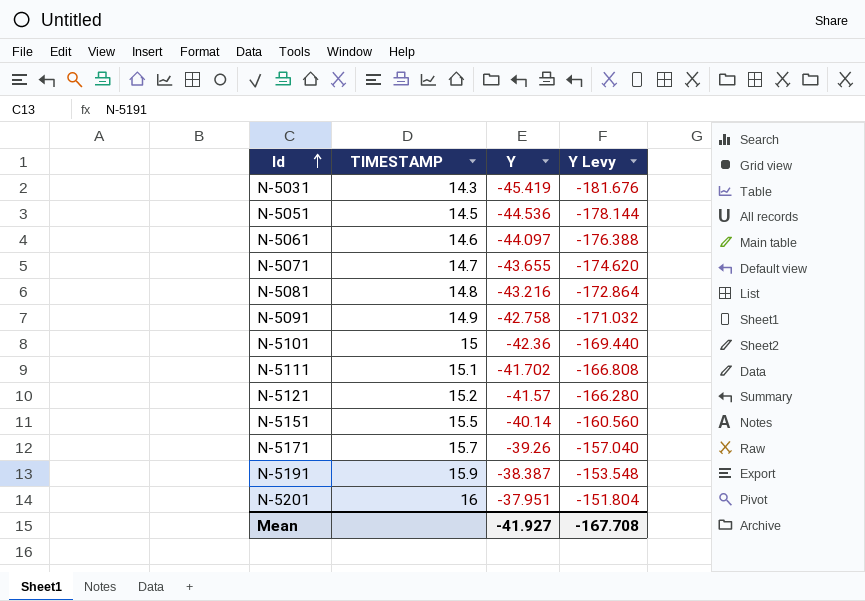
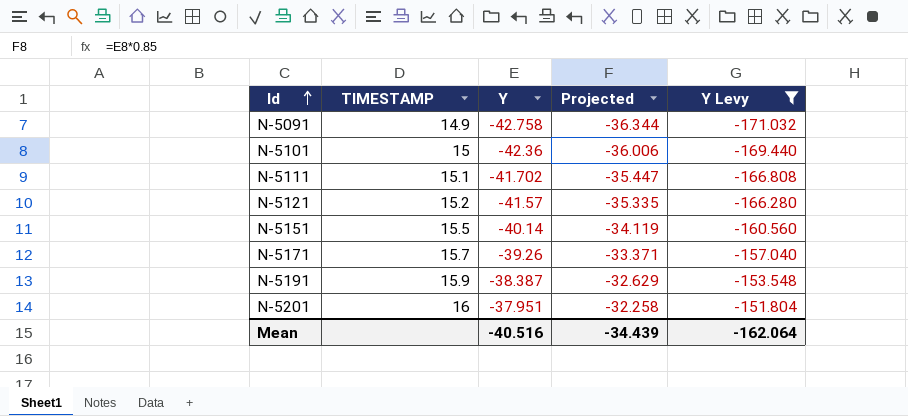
filter: none -> Y Levy >= -171.032
column Projected | formula: none -> [Y] * 0.85
Mean | Y: -41.927 -> -40.516
Mean | Y Levy: -167.708 -> -162.064

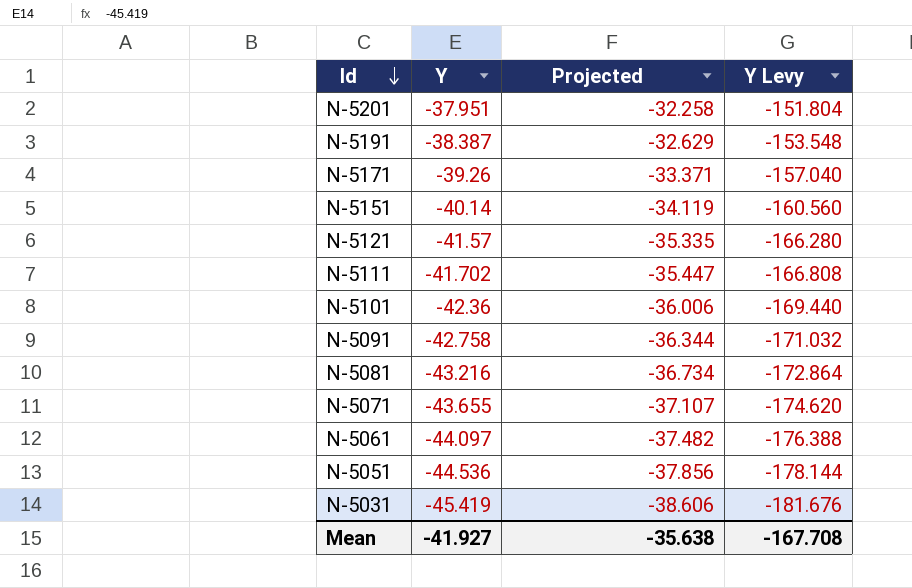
filter: Y Levy >= -171.032 -> none
row order: Id ascending -> Id descending
column TIMESTAMP | position: 2 -> none
Mean | Y: -40.516 -> -41.927
Mean | Projected: -34.439 -> -35.638
Mean | Y Levy: -162.064 -> -167.708

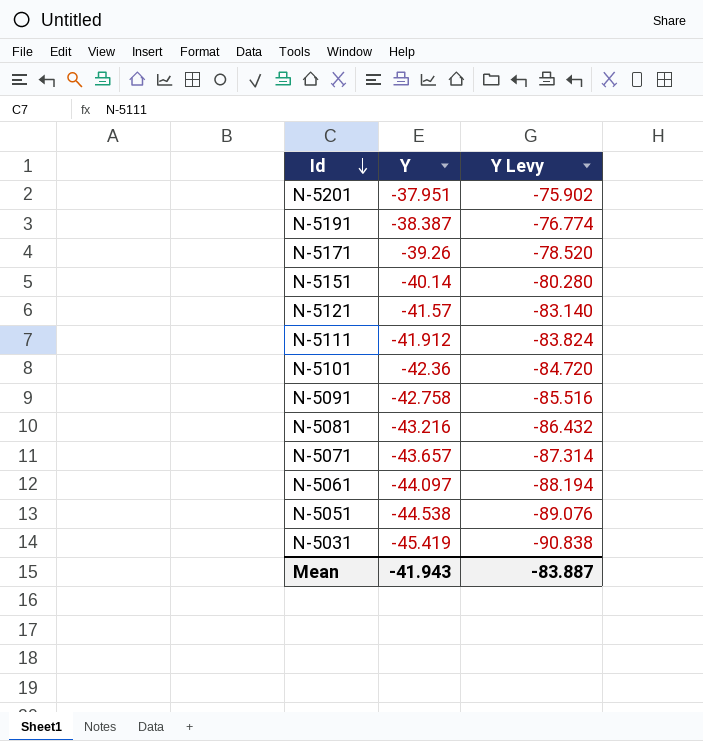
column Projected | formula: [Y] * 0.85 -> none
column Y Levy | formula: [Y] * 4 -> [Y] * 2
N-5111 | Y: -41.702 -> -41.912
N-5071 | Y: -43.655 -> -43.657
N-5051 | Y: -44.536 -> -44.538
Mean | Y: -41.927 -> -41.943
Mean | Y Levy: -167.708 -> -83.887

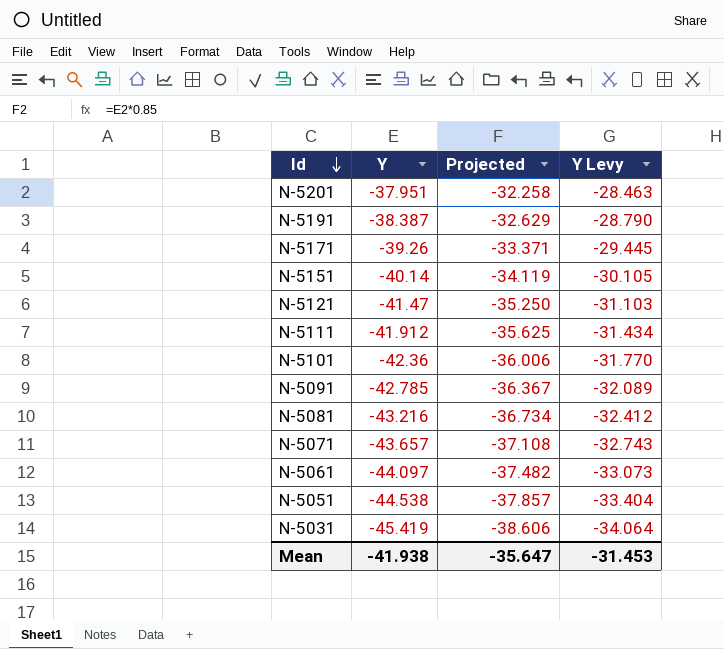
column Projected | formula: none -> [Y] * 0.85
column Y Levy | formula: [Y] * 2 -> [Y] * 0.75
N-5121 | Y: -41.57 -> -41.47
N-5091 | Y: -42.758 -> -42.785
Mean | Y: -41.943 -> -41.938
Mean | Y Levy: -83.887 -> -31.453

